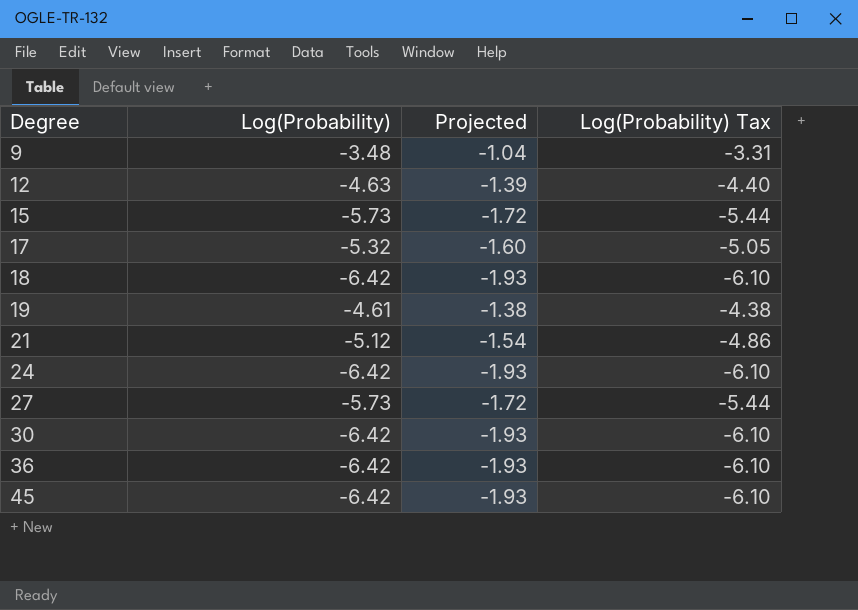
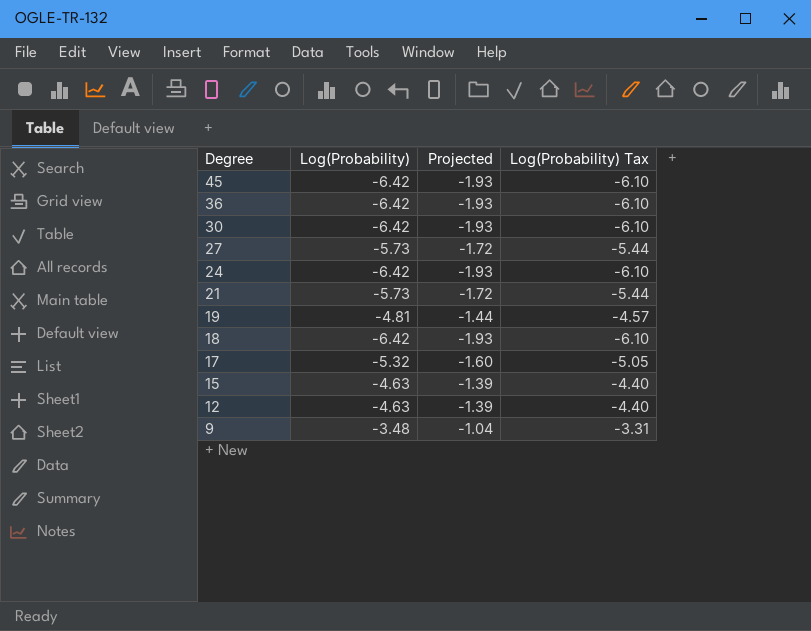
row order: Degree ascending -> Degree descending
21 | Log(Probability): -5.12 -> -5.73
21 | Projected: -1.54 -> -1.72
21 | Log(Probability) Tax: -4.86 -> -5.44
19 | Log(Probability): -4.61 -> -4.81
19 | Projected: -1.38 -> -1.44
19 | Log(Probability) Tax: -4.38 -> -4.57
15 | Log(Probability): -5.73 -> -4.63
15 | Projected: -1.72 -> -1.39
15 | Log(Probability) Tax: -5.44 -> -4.40

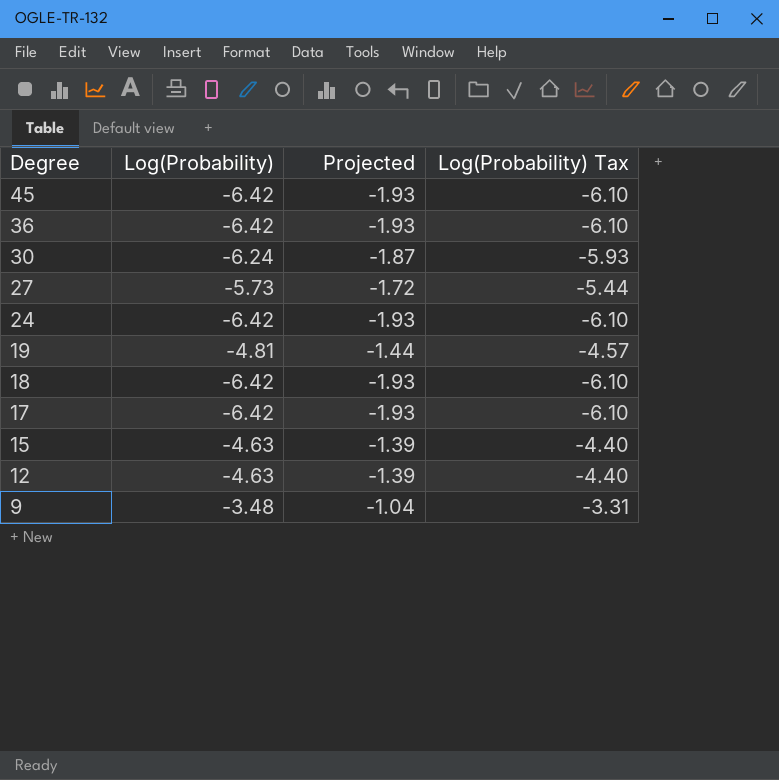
row 21: -5.73 | -1.72 | -5.44 -> none
30 | Log(Probability): -6.42 -> -6.24
30 | Projected: -1.93 -> -1.87
30 | Log(Probability) Tax: -6.10 -> -5.93
17 | Log(Probability): -5.32 -> -6.42
17 | Projected: -1.60 -> -1.93
17 | Log(Probability) Tax: -5.05 -> -6.10

